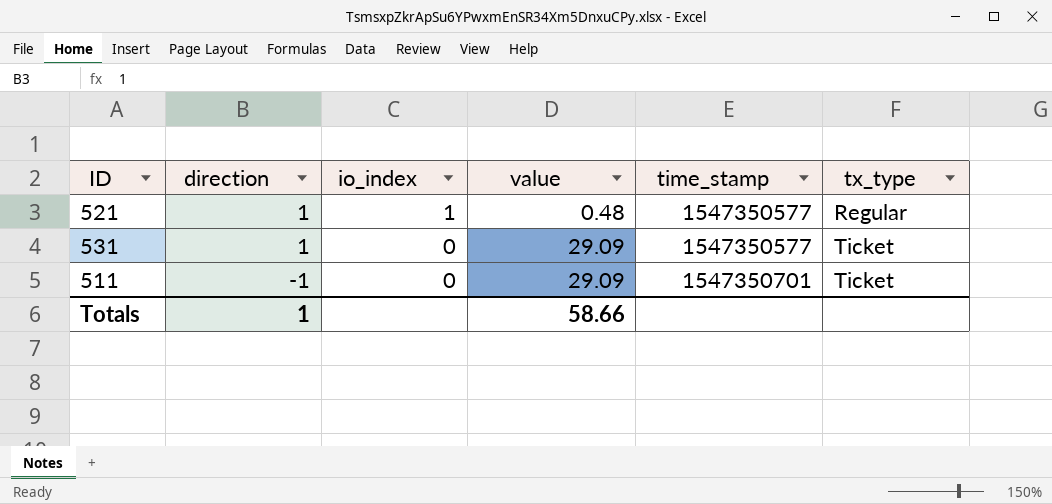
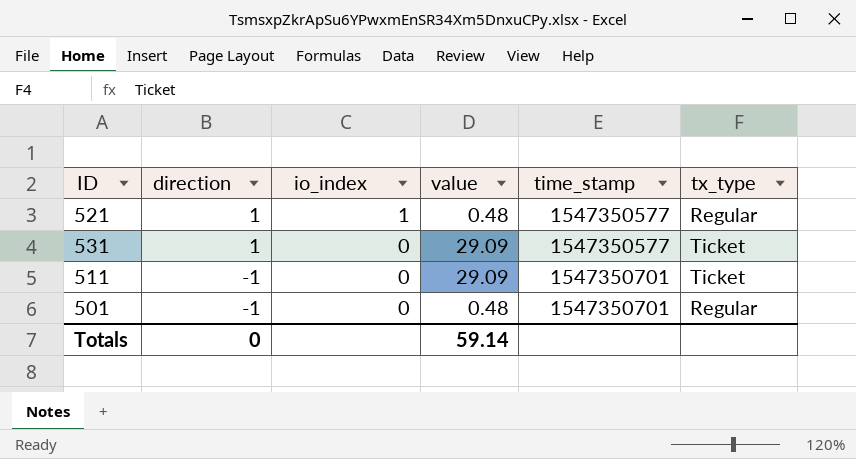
row 501: none -> -1 | 0 | 0.48 | 1547350701 | Regular
Totals | direction: 1 -> 0
Totals | value: 58.66 -> 59.14

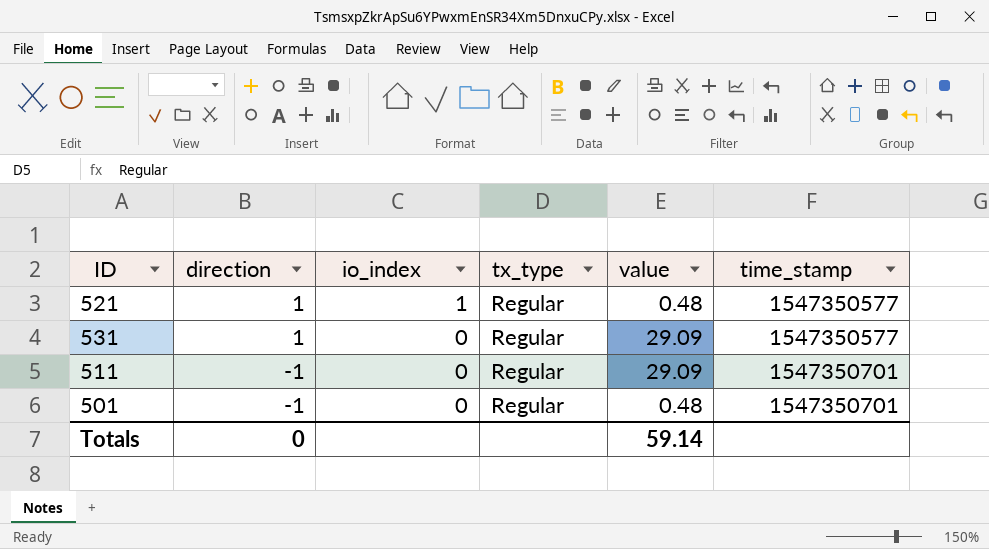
column tx_type | position: 6 -> 4
531 | tx_type: Ticket -> Regular
511 | tx_type: Ticket -> Regular

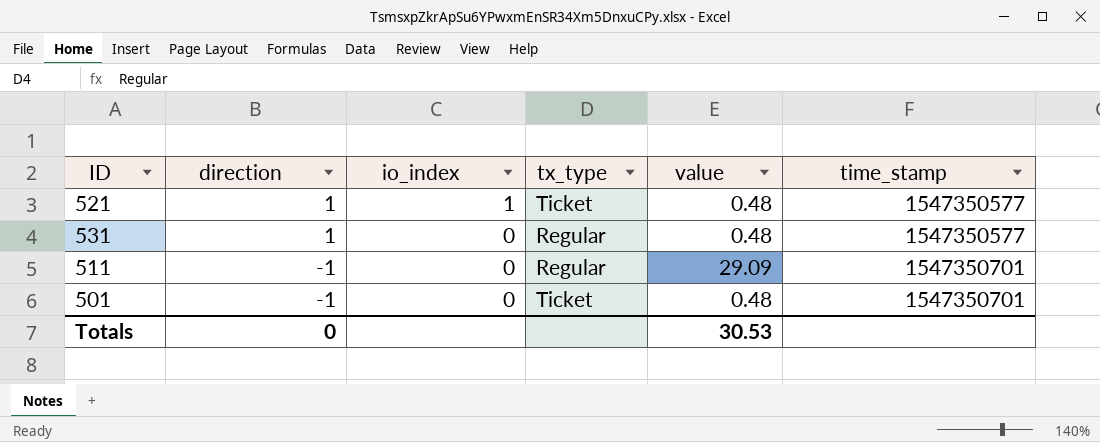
521 | tx_type: Regular -> Ticket
531 | value: 29.09 -> 0.48
501 | tx_type: Regular -> Ticket
Totals | value: 59.14 -> 30.53

